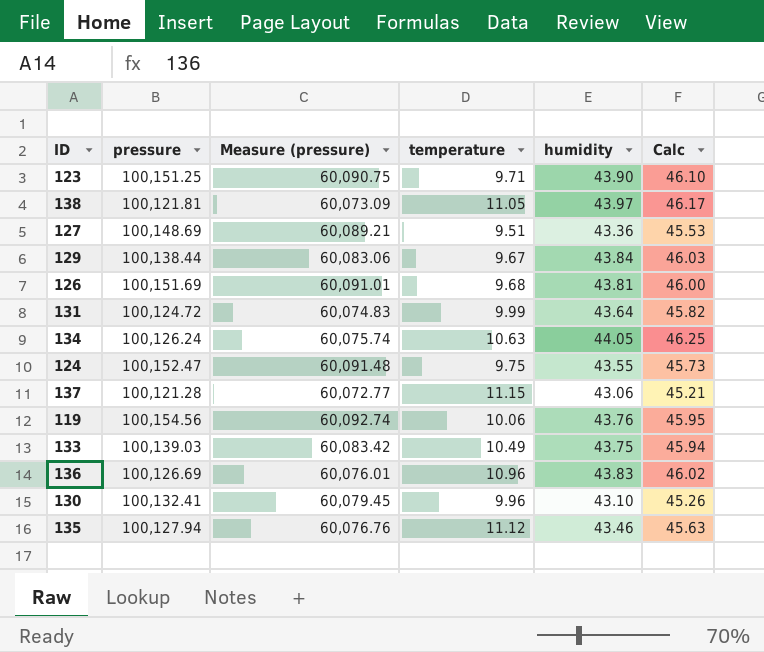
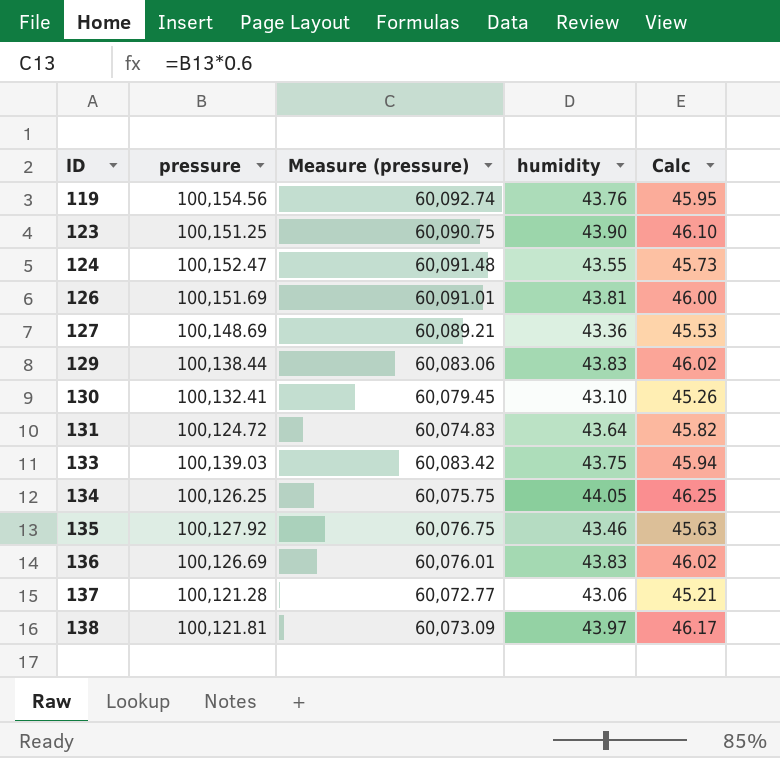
row order: none -> ID ascending
column temperature | position: 4 -> none
129 | humidity: 43.84 -> 43.83
129 | Calc: 46.03 -> 46.02
134 | pressure: 100,126.24 -> 100,126.25
134 | Measure (pressure): 60,075.74 -> 60,075.75
135 | pressure: 100,127.94 -> 100,127.92
135 | Measure (pressure): 60,076.76 -> 60,076.75

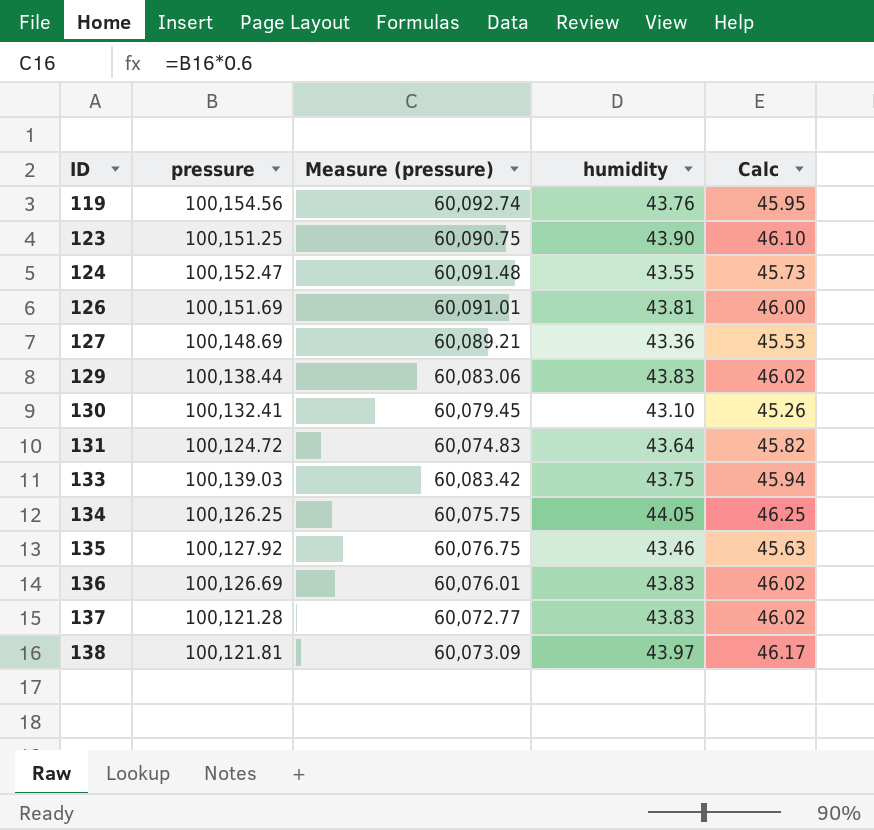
137 | humidity: 43.06 -> 43.83
137 | Calc: 45.21 -> 46.02

